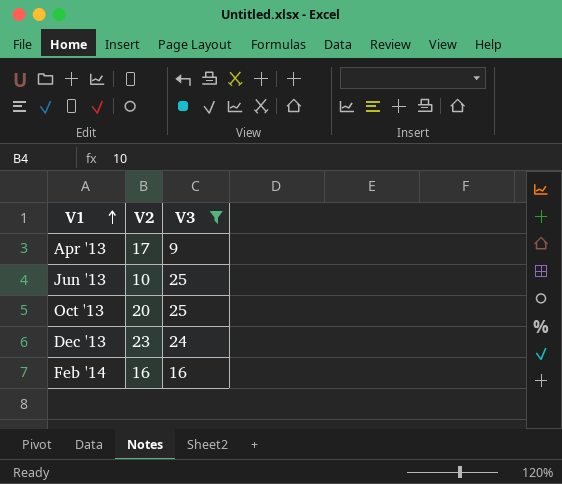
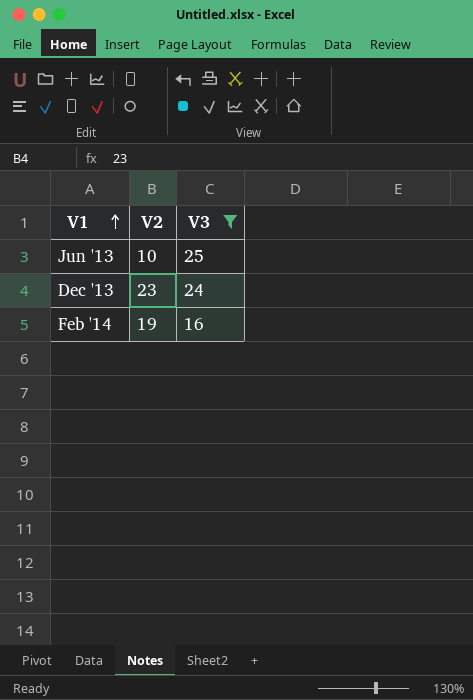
row Apr '13: 17 | 9 -> none
row Oct '13: 20 | 25 -> none
Feb '14 | V2: 16 -> 19

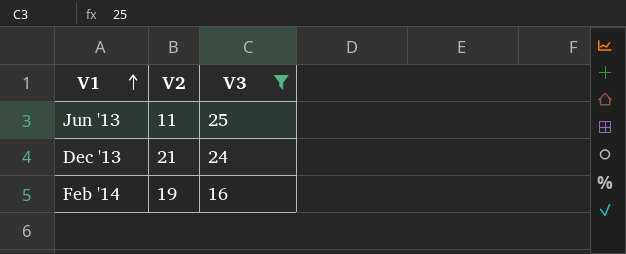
Jun '13 | V2: 10 -> 11
Dec '13 | V2: 23 -> 21

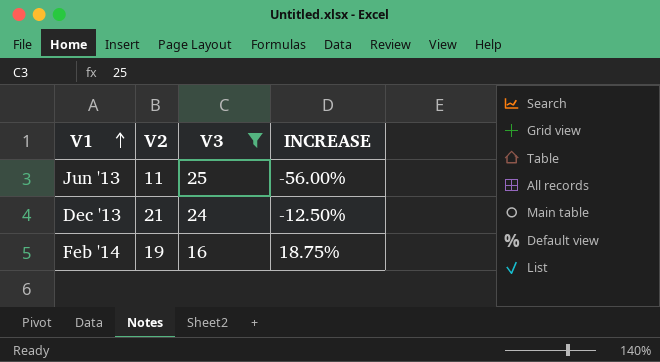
column INCREASE | formula: none -> ([V2] - [V3]) / [V3]

